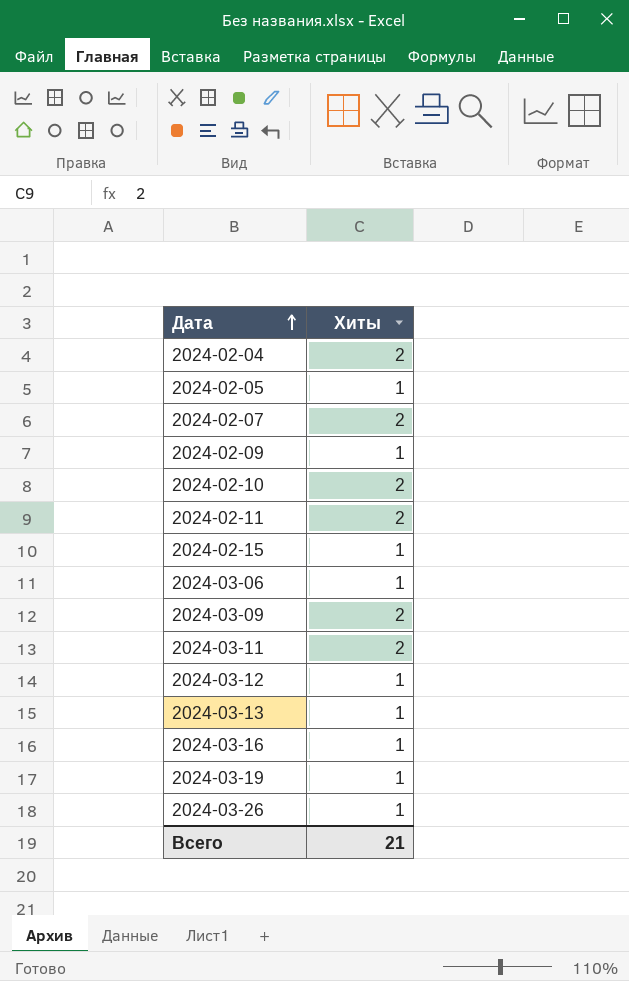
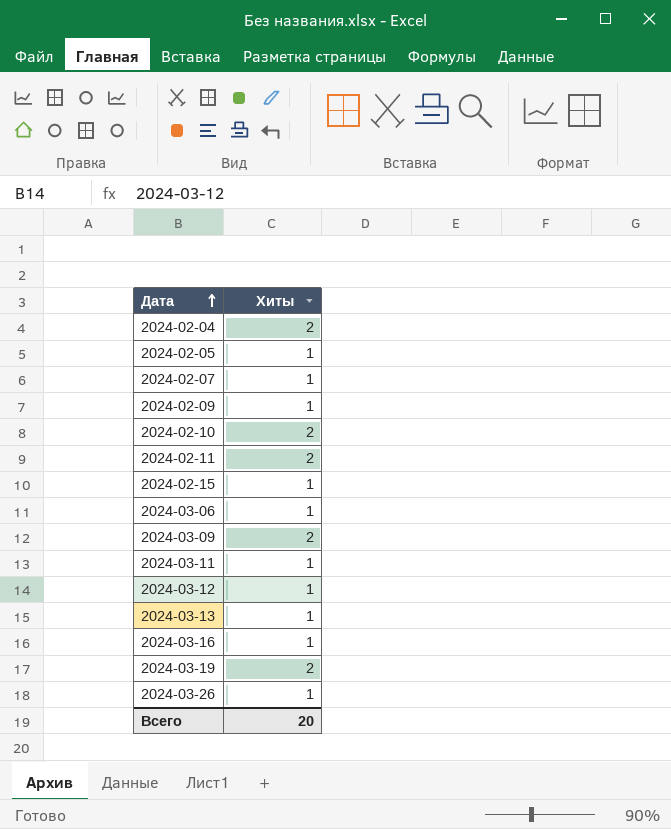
2024-02-07 | Хиты: 2 -> 1
2024-03-11 | Хиты: 2 -> 1
2024-03-19 | Хиты: 1 -> 2
Всего | Хиты: 21 -> 20

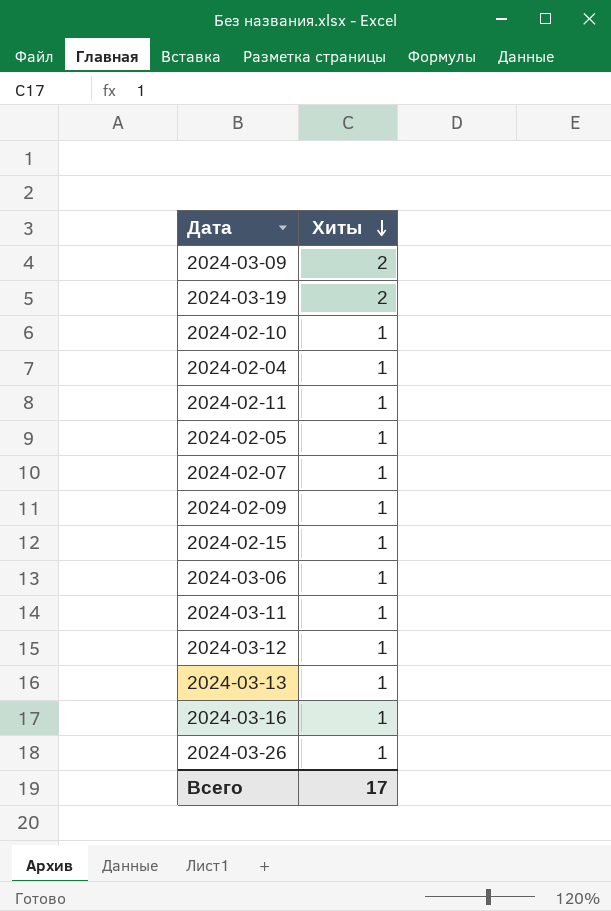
row order: Дата ascending -> Хиты descending
2024-02-10 | Хиты: 2 -> 1
2024-02-04 | Хиты: 2 -> 1
2024-02-11 | Хиты: 2 -> 1
Всего | Хиты: 20 -> 17

